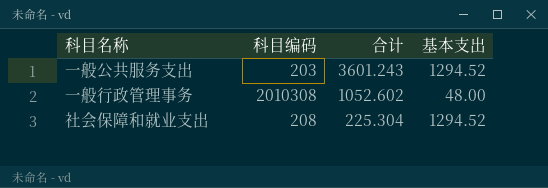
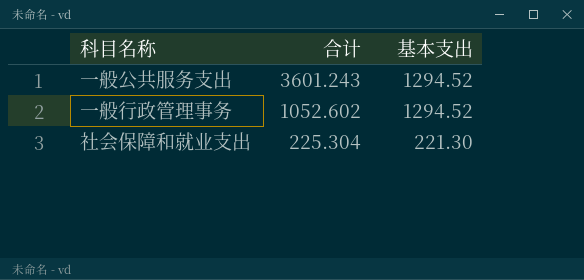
column 科目编码 | position: 2 -> none
一般行政管理事务 | 基本支出: 48.00 -> 1294.52
社会保障和就业支出 | 基本支出: 1294.52 -> 221.30

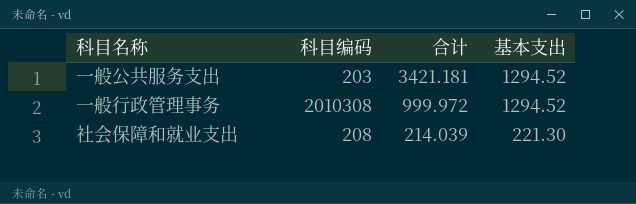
column 科目编码 | position: none -> 2
一般公共服务支出 | 合计: 3601.243 -> 3421.181
一般行政管理事务 | 合计: 1052.602 -> 999.972
社会保障和就业支出 | 合计: 225.304 -> 214.039

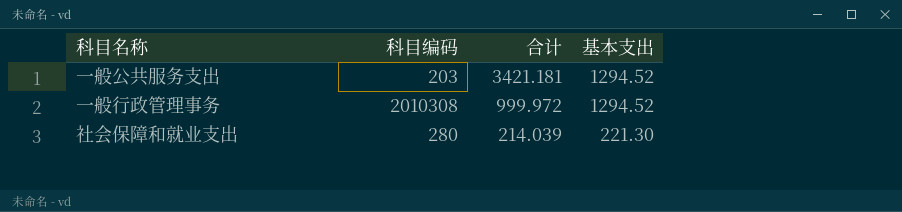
社会保障和就业支出 | 科目编码: 208 -> 280

